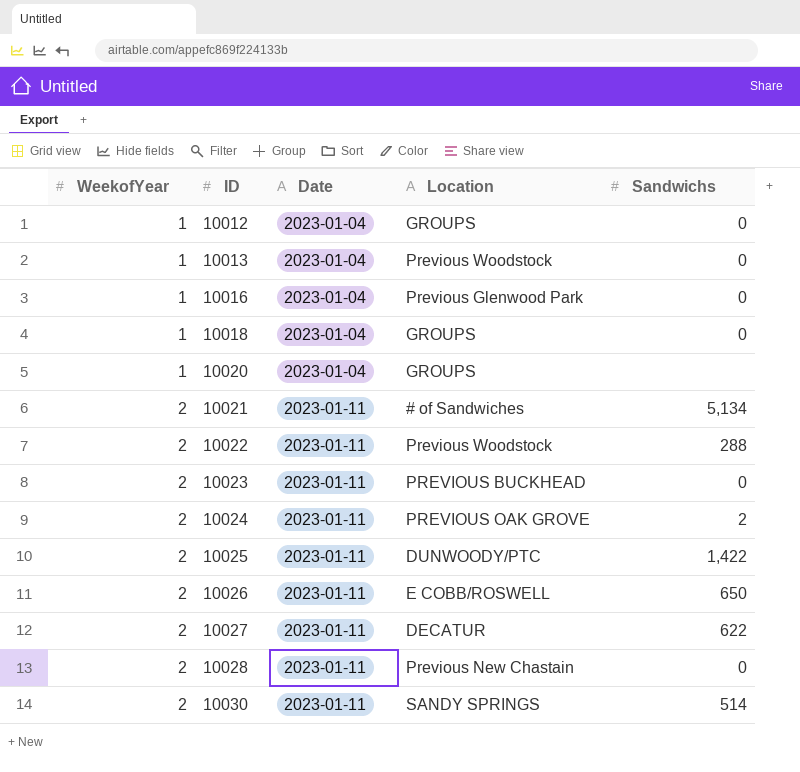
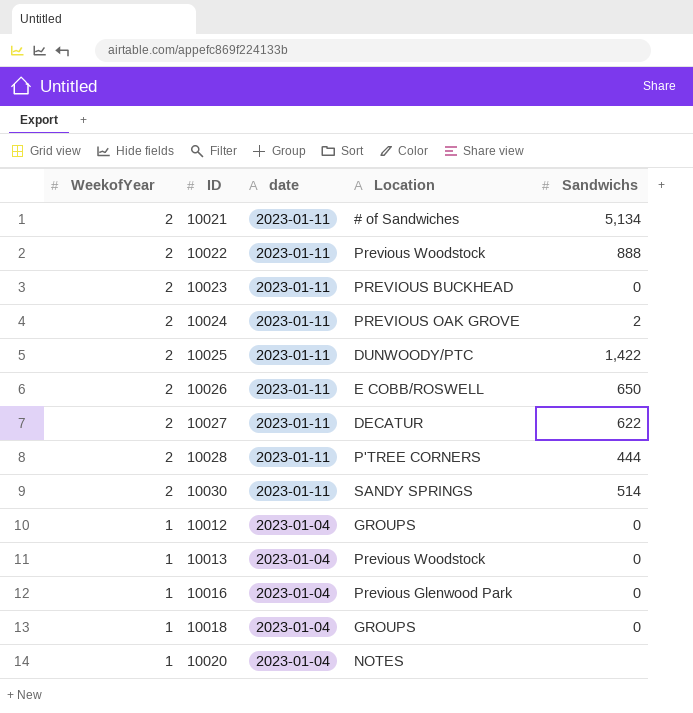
row order: WeekofYear ascending -> WeekofYear descending
column name: Date -> date
10022 | Sandwichs: 288 -> 888
10028 | Location: Previous New Chastain -> P'TREE CORNERS
10028 | Sandwichs: 0 -> 444
10020 | Location: GROUPS -> NOTES

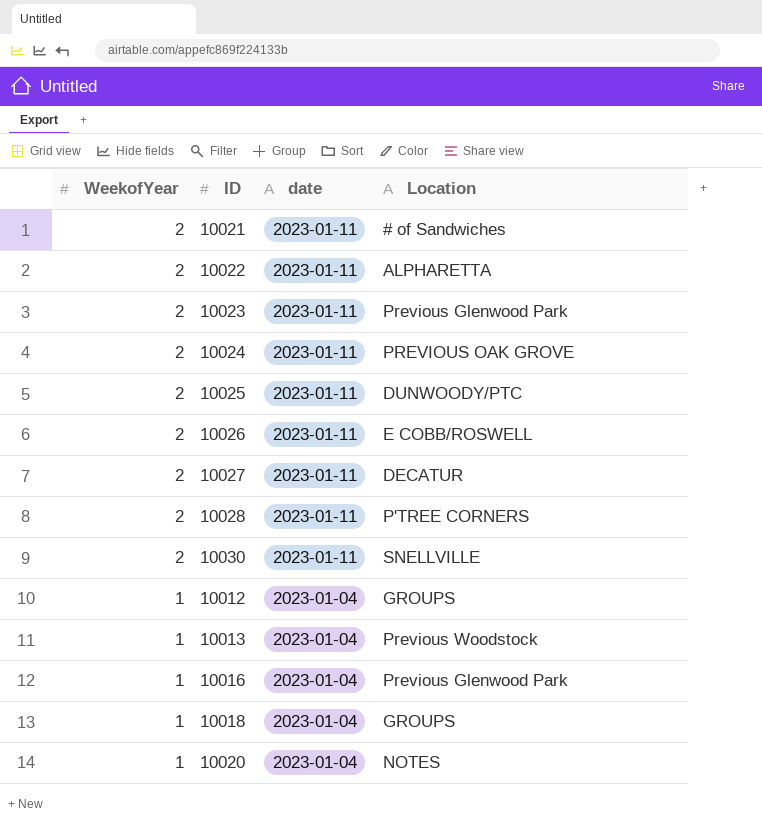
column Sandwichs | position: 5 -> none
10022 | Location: Previous Woodstock -> ALPHARETTA
10023 | Location: PREVIOUS BUCKHEAD -> Previous Glenwood Park
10030 | Location: SANDY SPRINGS -> SNELLVILLE

